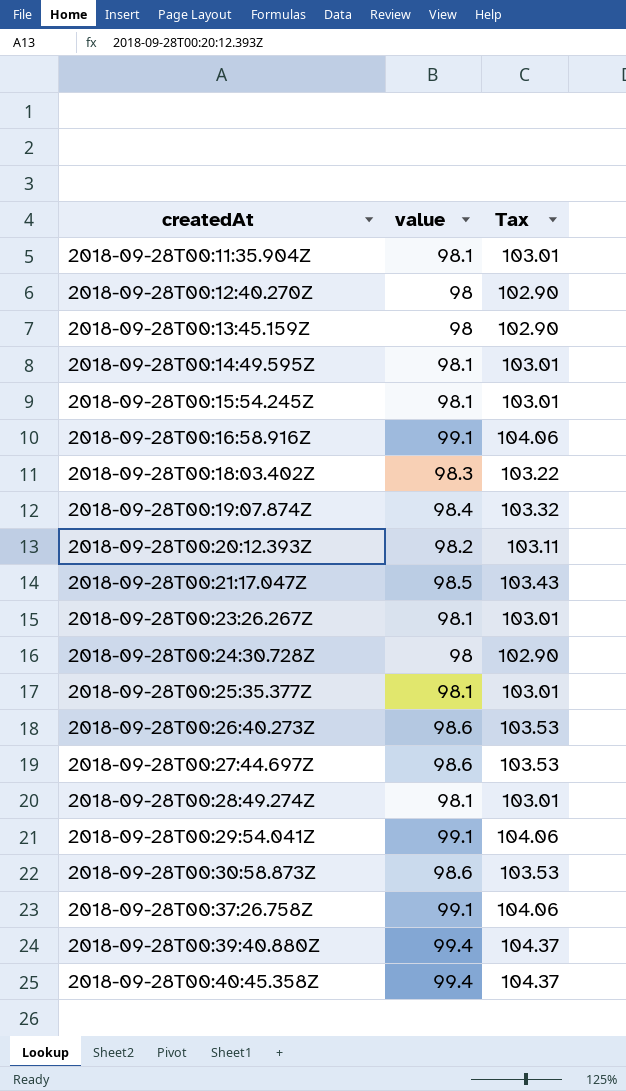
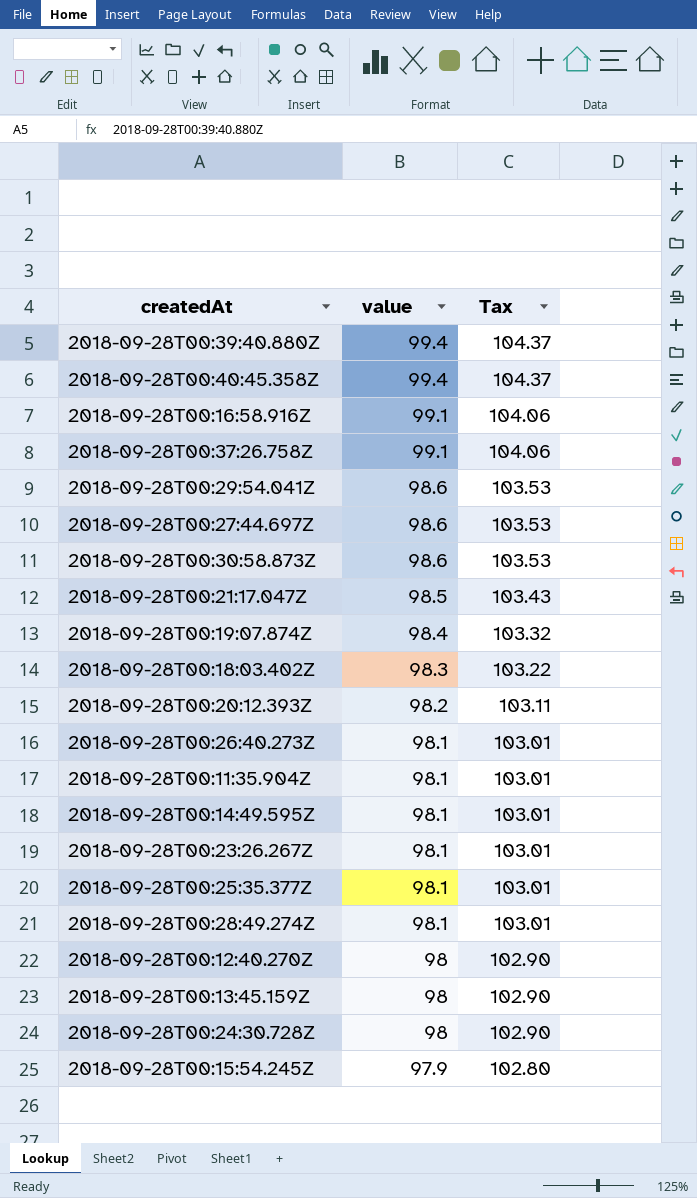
row order: createdAt ascending -> value descending
2018-09-28T00:29:54.041Z | value: 99.1 -> 98.6
2018-09-28T00:29:54.041Z | Tax: 104.06 -> 103.53
2018-09-28T00:26:40.273Z | value: 98.6 -> 98.1
2018-09-28T00:26:40.273Z | Tax: 103.53 -> 103.01
2018-09-28T00:15:54.245Z | value: 98.1 -> 97.9
2018-09-28T00:15:54.245Z | Tax: 103.01 -> 102.80

